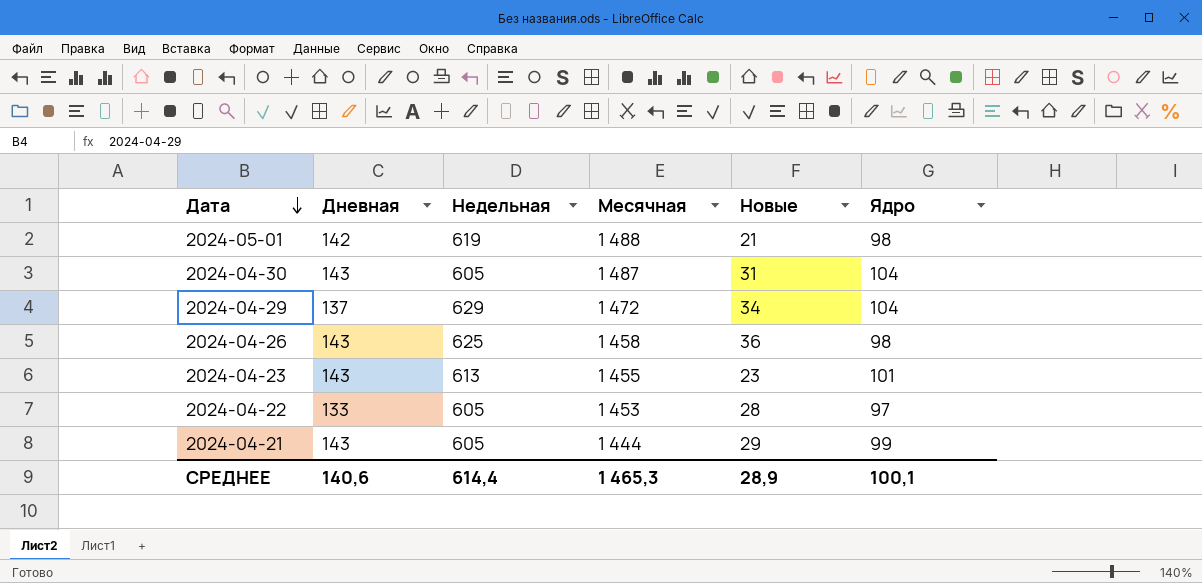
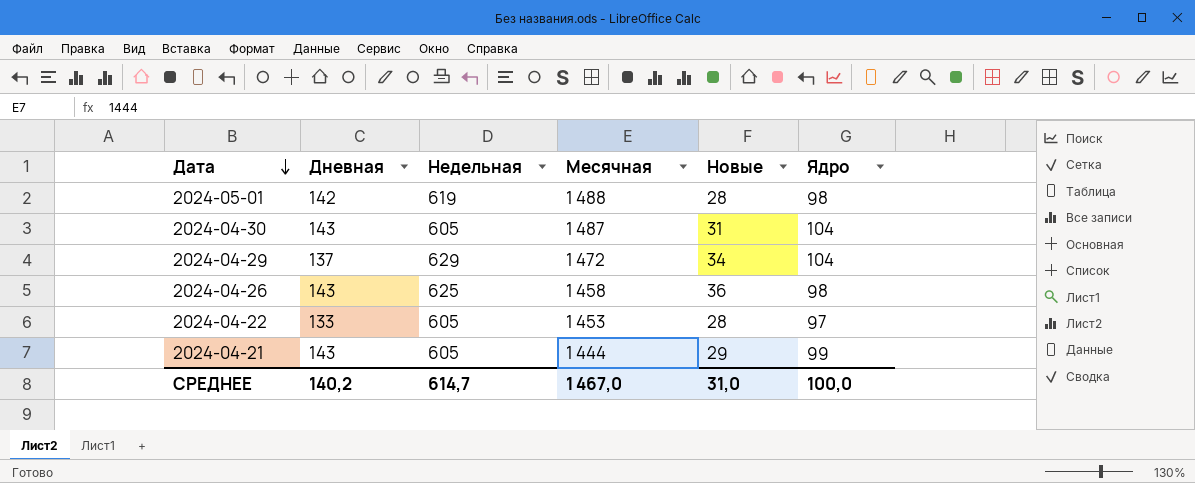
row 2024-04-23: 143 | 613 | 1 455 | 23 | 101 -> none
2024-05-01 | Новые: 21 -> 28
СРЕДНЕЕ | Дневная: 140,6 -> 140,2
СРЕДНЕЕ | Недельная: 614,4 -> 614,7
СРЕДНЕЕ | Месячная: 1 465,3 -> 1 467,0
СРЕДНЕЕ | Новые: 28,9 -> 31,0
СРЕДНЕЕ | Ядро: 100,1 -> 100,0

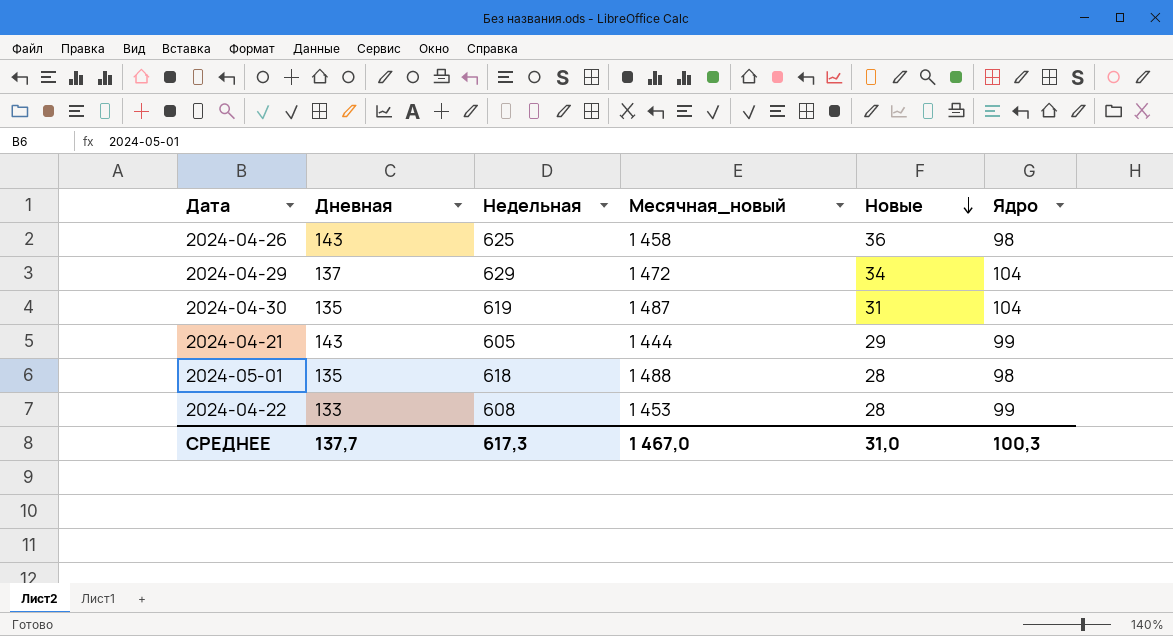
row order: Дата descending -> Новые descending
column name: Месячная -> Месячная_новый
2024-04-30 | Дневная: 143 -> 135
2024-04-30 | Недельная: 605 -> 619
2024-05-01 | Дневная: 142 -> 135
2024-05-01 | Недельная: 619 -> 618
2024-04-22 | Недельная: 605 -> 608
2024-04-22 | Ядро: 97 -> 99
СРЕДНЕЕ | Дневная: 140,2 -> 137,7
СРЕДНЕЕ | Недельная: 614,7 -> 617,3
СРЕДНЕЕ | Ядро: 100,0 -> 100,3

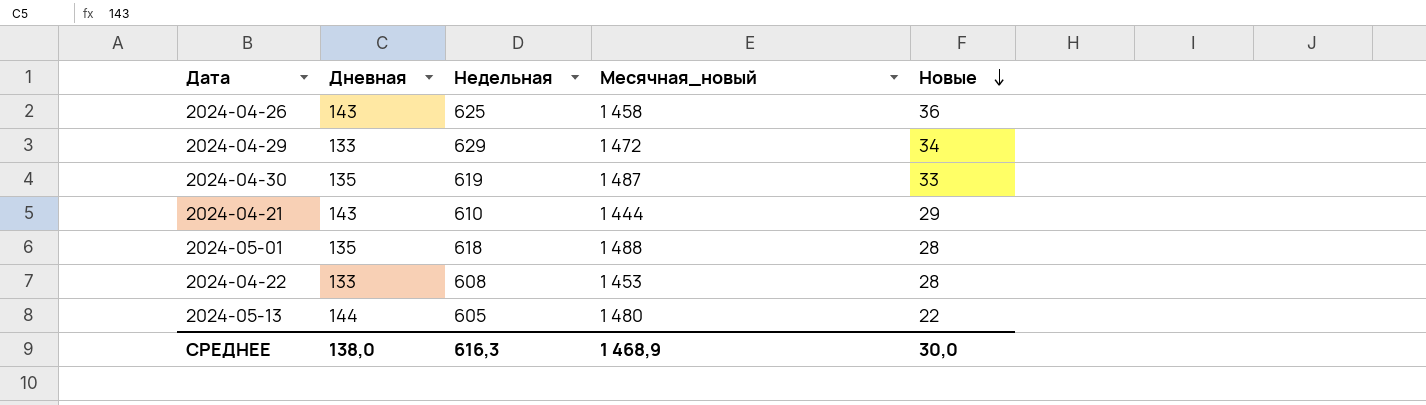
column Ядро | position: 6 -> none
2024-04-29 | Дневная: 137 -> 133
2024-04-30 | Новые: 31 -> 33
2024-04-21 | Недельная: 605 -> 610
row 2024-05-13: none -> 144 | 605 | 1 480 | 22
СРЕДНЕЕ | Дневная: 137,7 -> 138,0
СРЕДНЕЕ | Недельная: 617,3 -> 616,3
СРЕДНЕЕ | Месячная_новый: 1 467,0 -> 1 468,9
СРЕДНЕЕ | Новые: 31,0 -> 30,0

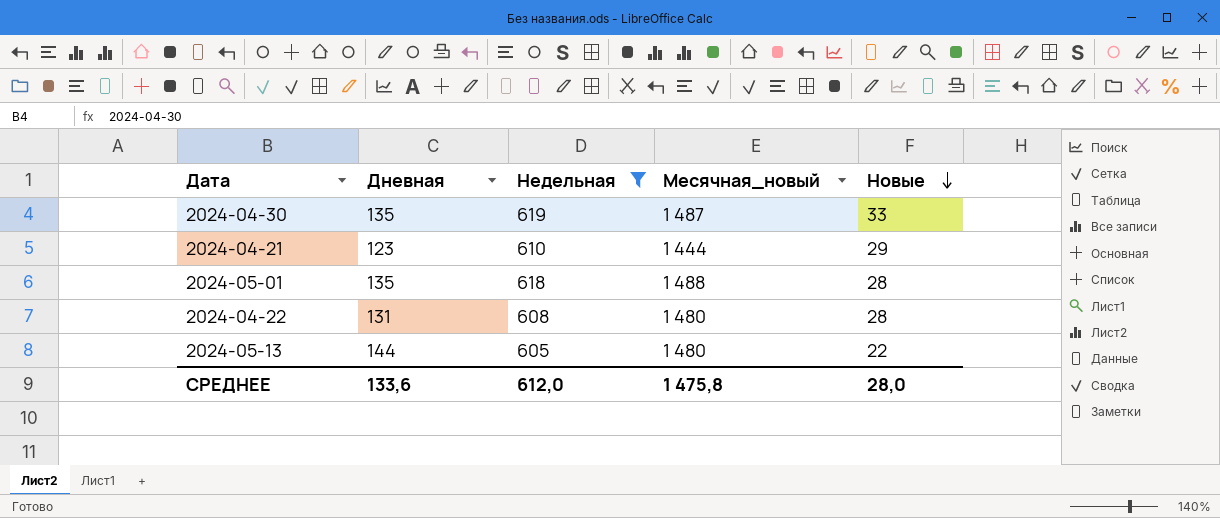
filter: none -> Недельная <= 619
2024-04-21 | Дневная: 143 -> 123
2024-04-22 | Дневная: 133 -> 131
2024-04-22 | Месячная_новый: 1 453 -> 1 480
СРЕДНЕЕ | Дневная: 138,0 -> 133,6
СРЕДНЕЕ | Недельная: 616,3 -> 612,0
СРЕДНЕЕ | Месячная_новый: 1 468,9 -> 1 475,8
СРЕДНЕЕ | Новые: 30,0 -> 28,0

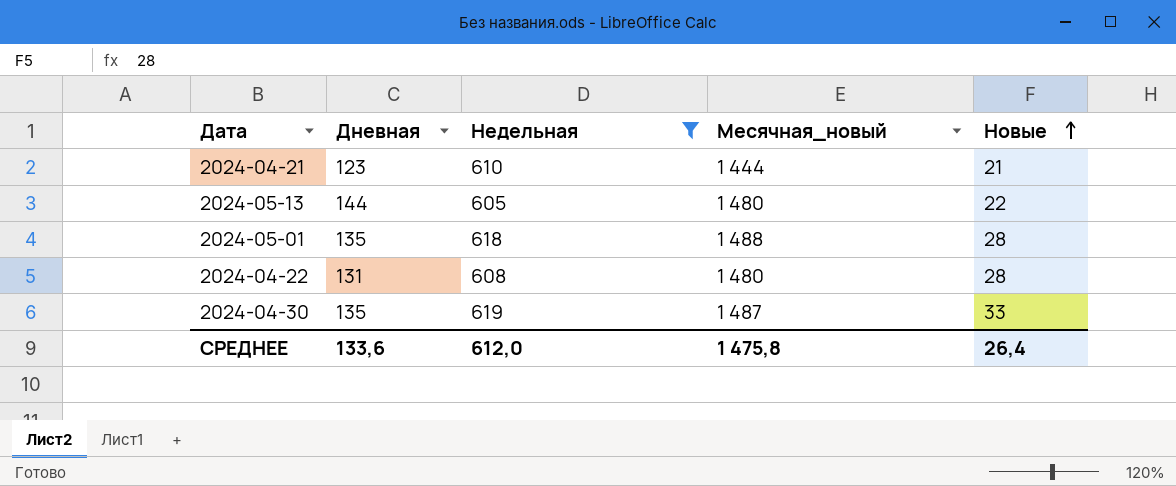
row order: Новые descending -> Новые ascending
2024-04-21 | Новые: 29 -> 21
СРЕДНЕЕ | Новые: 28,0 -> 26,4

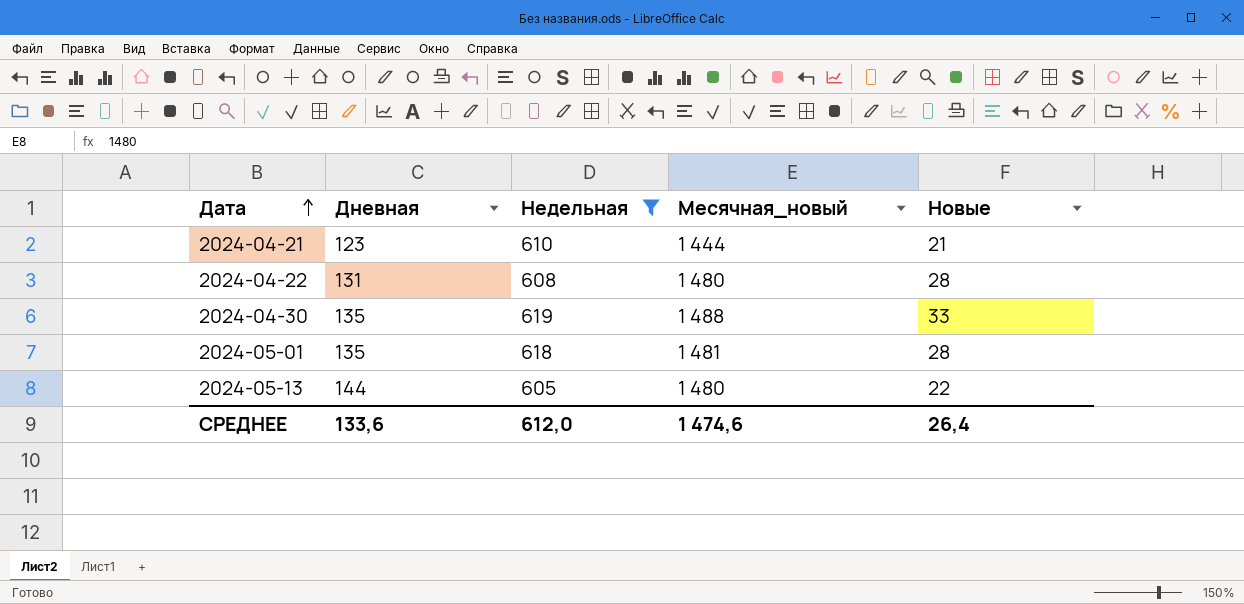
row order: Новые ascending -> Дата ascending
2024-04-30 | Месячная_новый: 1 487 -> 1 488
2024-05-01 | Месячная_новый: 1 488 -> 1 481
СРЕДНЕЕ | Месячная_новый: 1 475,8 -> 1 474,6

